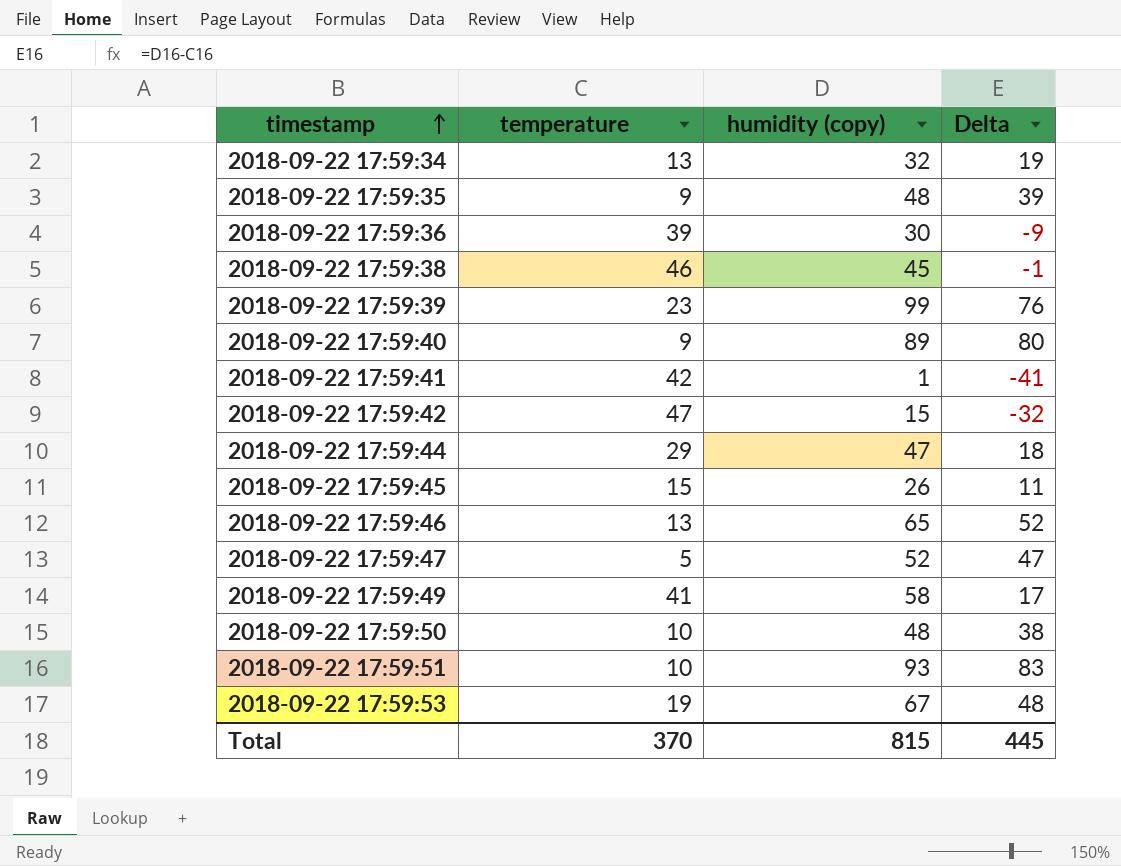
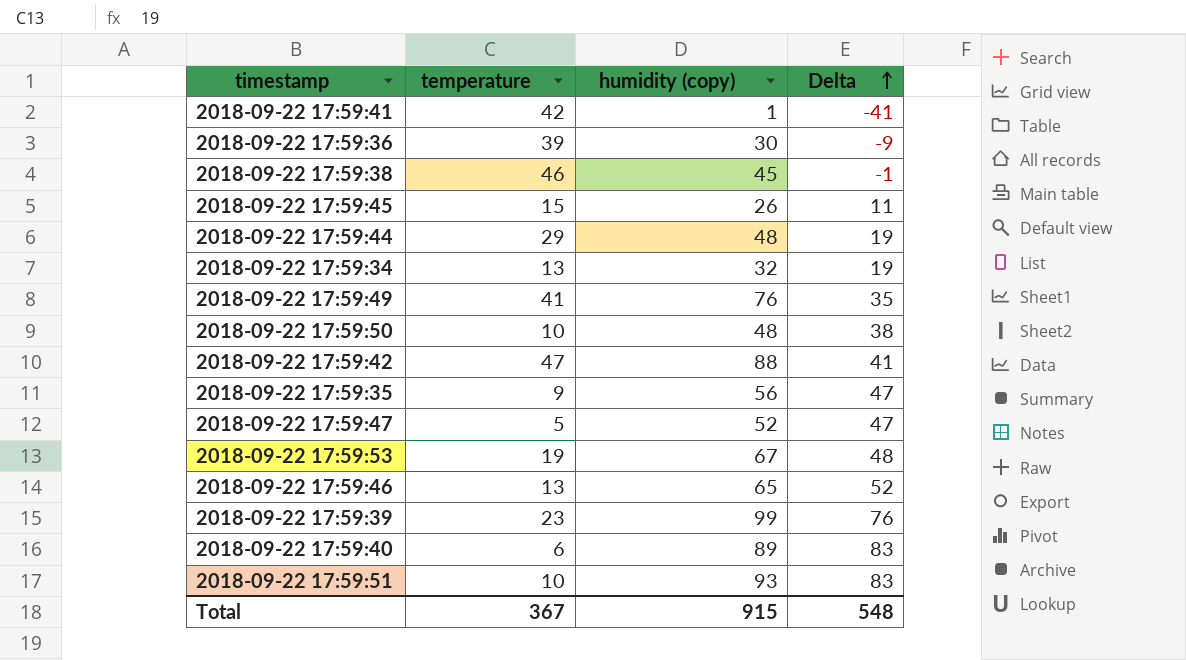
row order: timestamp ascending -> Delta ascending
2018-09-22 17:59:44 | humidity (copy): 47 -> 48
2018-09-22 17:59:44 | Delta: 18 -> 19
2018-09-22 17:59:49 | humidity (copy): 58 -> 76
2018-09-22 17:59:49 | Delta: 17 -> 35
2018-09-22 17:59:42 | humidity (copy): 15 -> 88
2018-09-22 17:59:42 | Delta: -32 -> 41
2018-09-22 17:59:35 | humidity (copy): 48 -> 56
2018-09-22 17:59:35 | Delta: 39 -> 47
2018-09-22 17:59:40 | temperature: 9 -> 6
2018-09-22 17:59:40 | Delta: 80 -> 83
Total | temperature: 370 -> 367
Total | humidity (copy): 815 -> 915
Total | Delta: 445 -> 548

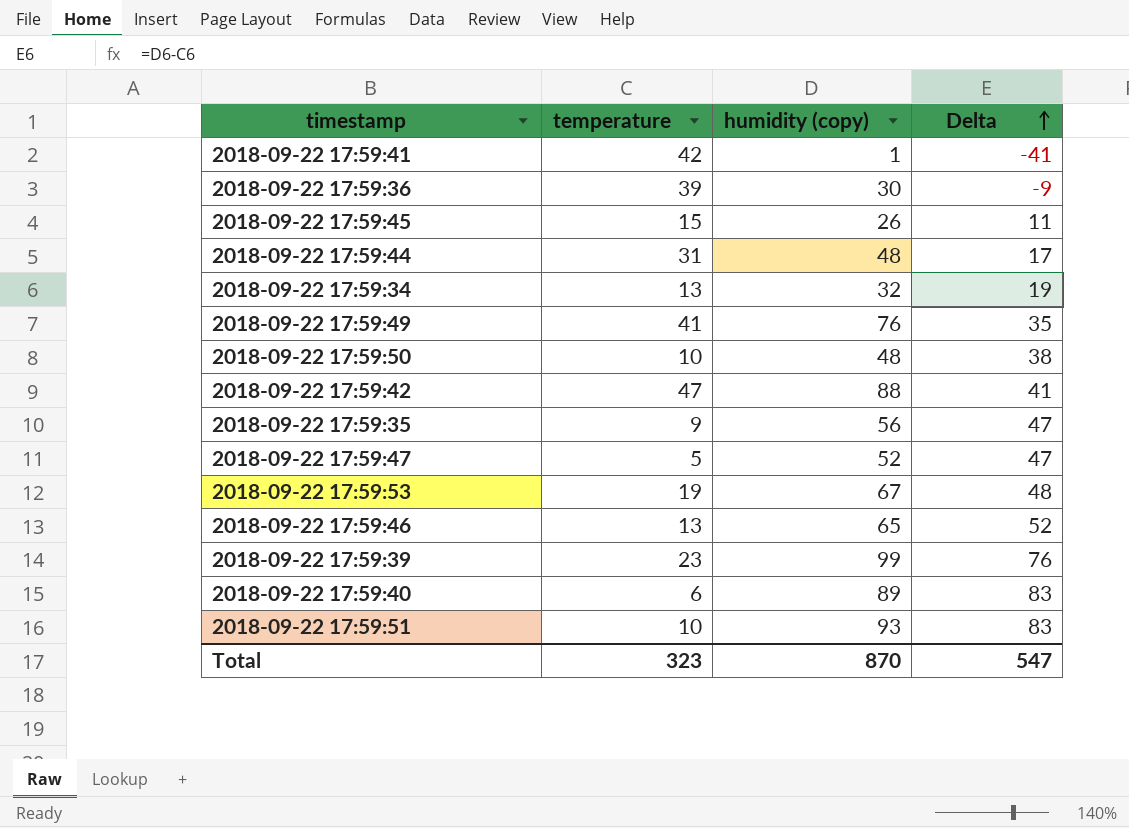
row 2018-09-22 17:59:38: 46 | 45 | -1 -> none
2018-09-22 17:59:44 | temperature: 29 -> 31
2018-09-22 17:59:44 | Delta: 19 -> 17
Total | temperature: 367 -> 323
Total | humidity (copy): 915 -> 870
Total | Delta: 548 -> 547

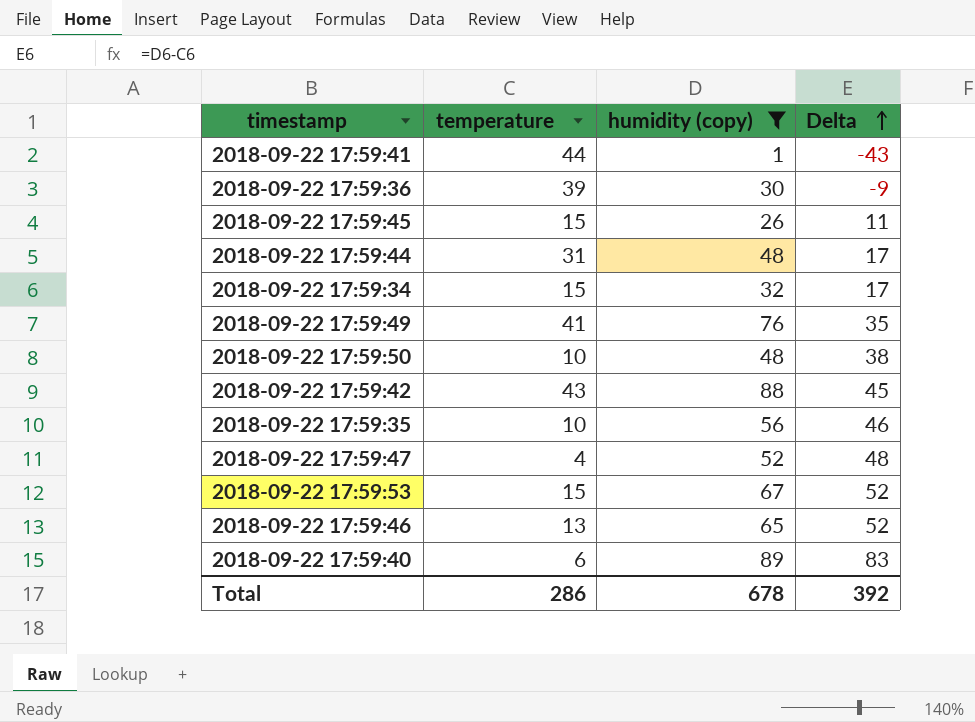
filter: none -> humidity (copy) <= 89
2018-09-22 17:59:41 | temperature: 42 -> 44
2018-09-22 17:59:41 | Delta: -41 -> -43
2018-09-22 17:59:34 | temperature: 13 -> 15
2018-09-22 17:59:34 | Delta: 19 -> 17
2018-09-22 17:59:42 | temperature: 47 -> 43
2018-09-22 17:59:42 | Delta: 41 -> 45
2018-09-22 17:59:35 | temperature: 9 -> 10
2018-09-22 17:59:35 | Delta: 47 -> 46
2018-09-22 17:59:47 | temperature: 5 -> 4
2018-09-22 17:59:47 | Delta: 47 -> 48
2018-09-22 17:59:53 | temperature: 19 -> 15
2018-09-22 17:59:53 | Delta: 48 -> 52
Total | temperature: 323 -> 286
Total | humidity (copy): 870 -> 678
Total | Delta: 547 -> 392

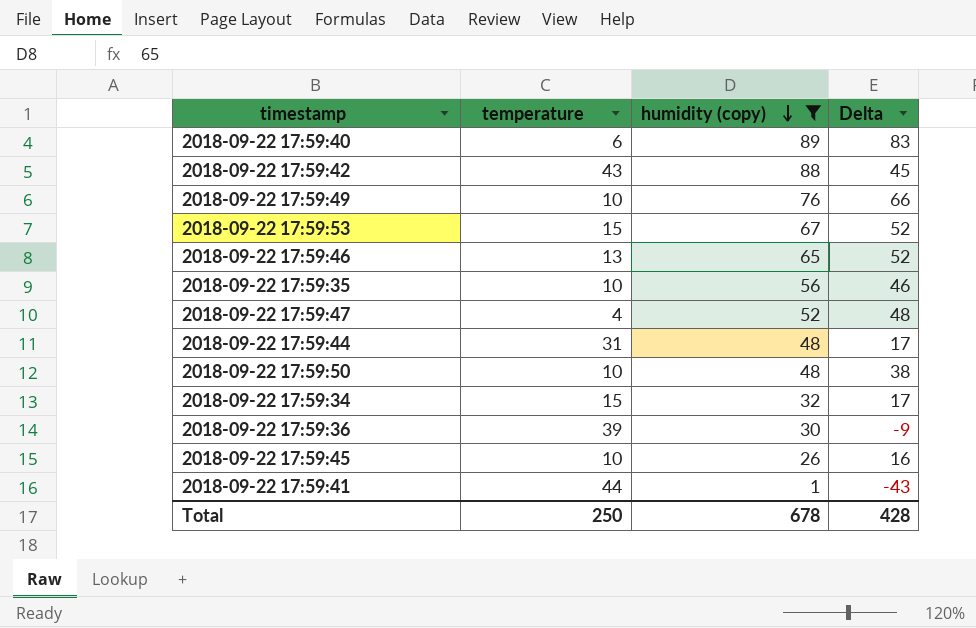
row order: Delta ascending -> humidity (copy) descending
2018-09-22 17:59:49 | temperature: 41 -> 10
2018-09-22 17:59:49 | Delta: 35 -> 66
2018-09-22 17:59:45 | temperature: 15 -> 10
2018-09-22 17:59:45 | Delta: 11 -> 16
Total | temperature: 286 -> 250
Total | Delta: 392 -> 428

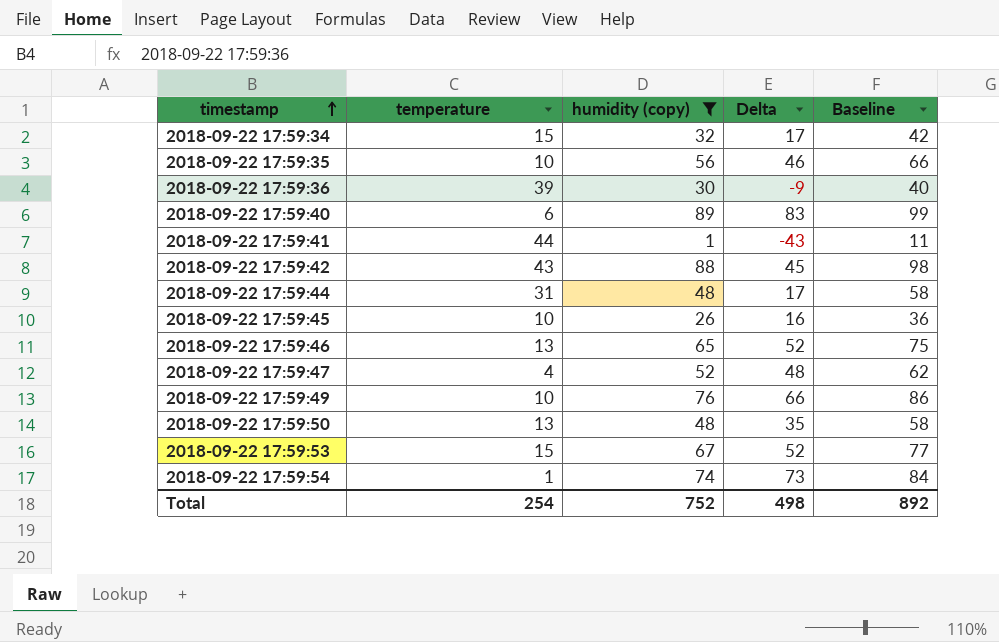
row order: humidity (copy) descending -> timestamp ascending
column Baseline | formula: none -> [humidity (copy)] + 10
2018-09-22 17:59:50 | temperature: 10 -> 13
2018-09-22 17:59:50 | Delta: 38 -> 35
row 2018-09-22 17:59:54: none -> 1 | 74 | 73 | 84
Total | temperature: 250 -> 254
Total | humidity (copy): 678 -> 752
Total | Delta: 428 -> 498

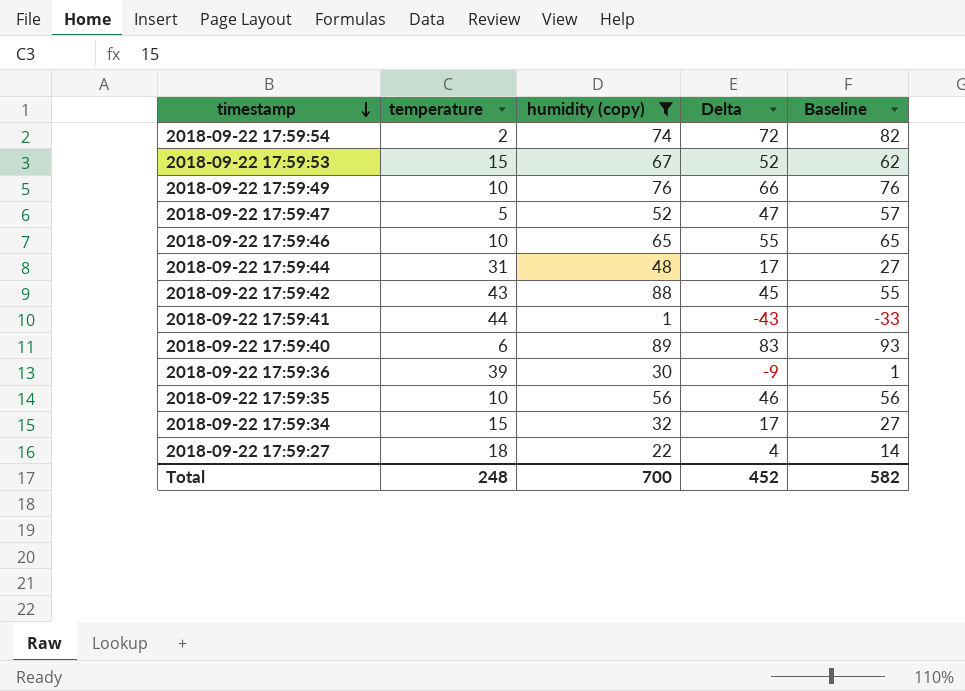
row order: timestamp ascending -> timestamp descending
column Baseline | formula: [humidity (copy)] + 10 -> [Delta] + 10
row 2018-09-22 17:59:45: 10 | 26 | 16 | 36 -> none
row 2018-09-22 17:59:50: 13 | 48 | 35 | 58 -> none
2018-09-22 17:59:54 | temperature: 1 -> 2
2018-09-22 17:59:54 | Delta: 73 -> 72
2018-09-22 17:59:47 | temperature: 4 -> 5
2018-09-22 17:59:47 | Delta: 48 -> 47
2018-09-22 17:59:46 | temperature: 13 -> 10
2018-09-22 17:59:46 | Delta: 52 -> 55
row 2018-09-22 17:59:27: none -> 18 | 22 | 4 | 14
Total | temperature: 254 -> 248
Total | humidity (copy): 752 -> 700
Total | Delta: 498 -> 452
Total | Baseline: 892 -> 582

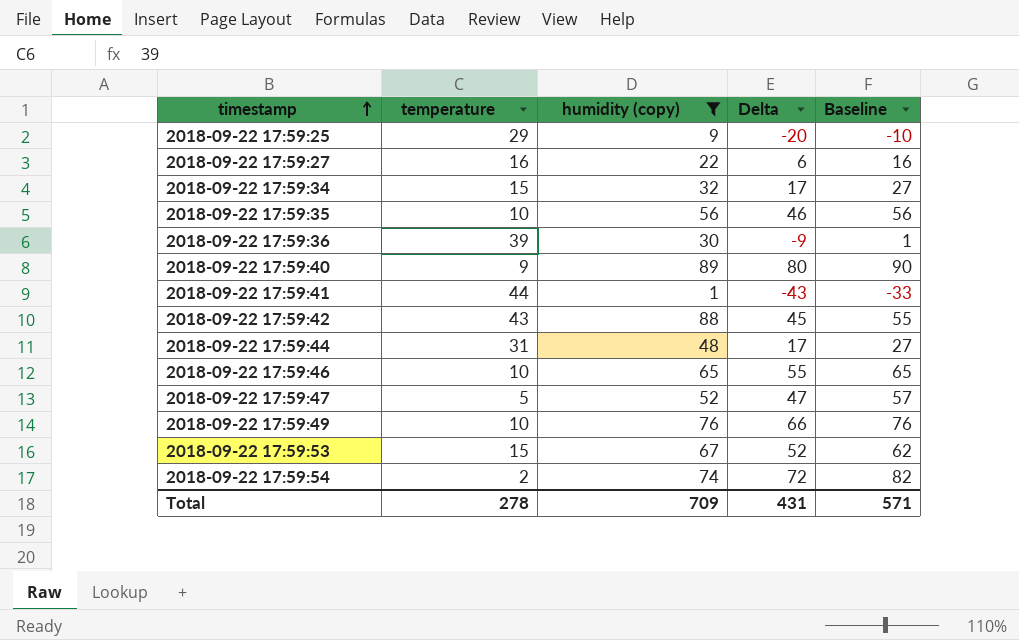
row order: timestamp descending -> timestamp ascending
row 2018-09-22 17:59:25: none -> 29 | 9 | -20 | -10
2018-09-22 17:59:27 | temperature: 18 -> 16
2018-09-22 17:59:27 | Delta: 4 -> 6
2018-09-22 17:59:27 | Baseline: 14 -> 16
2018-09-22 17:59:40 | temperature: 6 -> 9
2018-09-22 17:59:40 | Delta: 83 -> 80
2018-09-22 17:59:40 | Baseline: 93 -> 90
Total | temperature: 248 -> 278
Total | humidity (copy): 700 -> 709
Total | Delta: 452 -> 431
Total | Baseline: 582 -> 571

